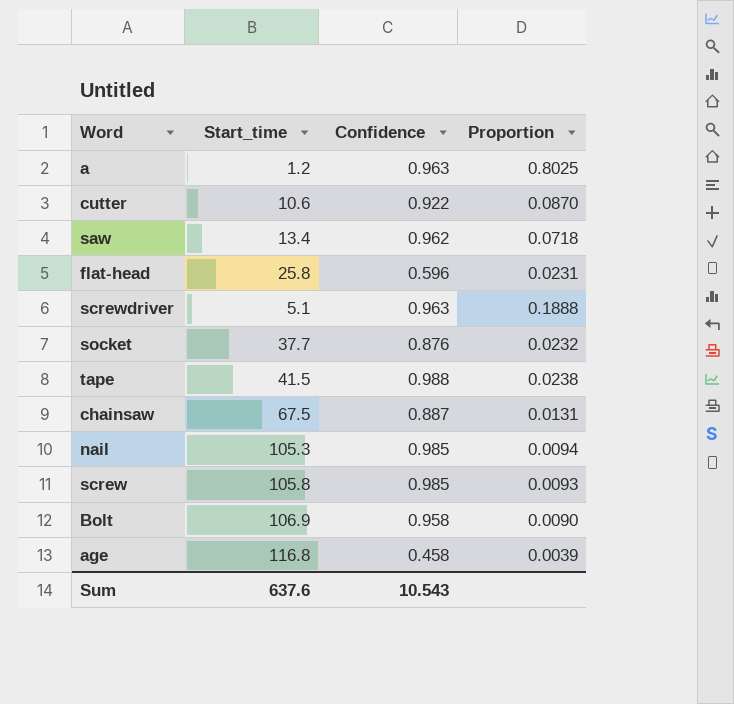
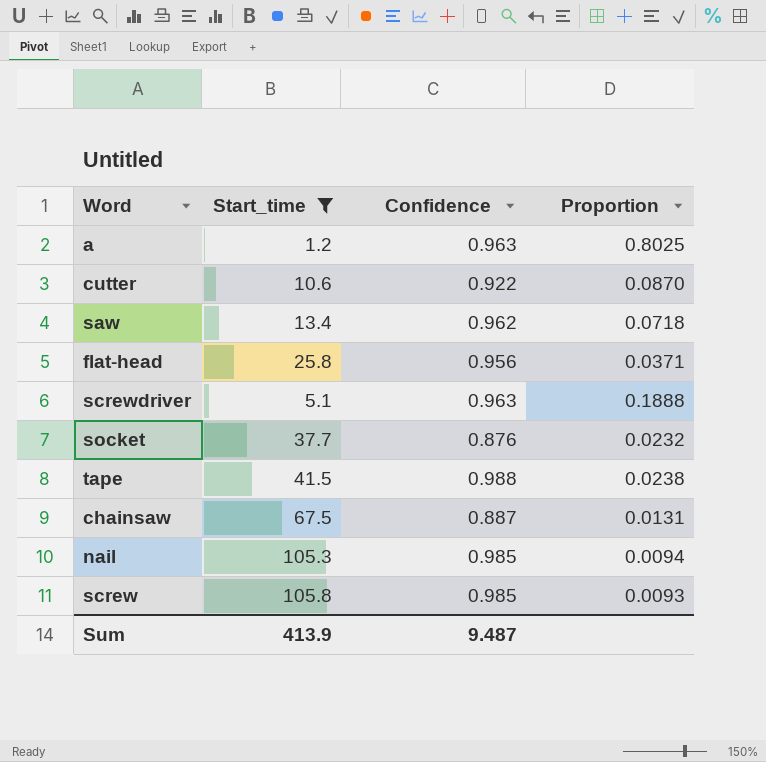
filter: none -> Start_time <= 105.8
flat-head | Confidence: 0.596 -> 0.956
flat-head | Proportion: 0.0231 -> 0.0371
Sum | Start_time: 637.6 -> 413.9
Sum | Confidence: 10.543 -> 9.487

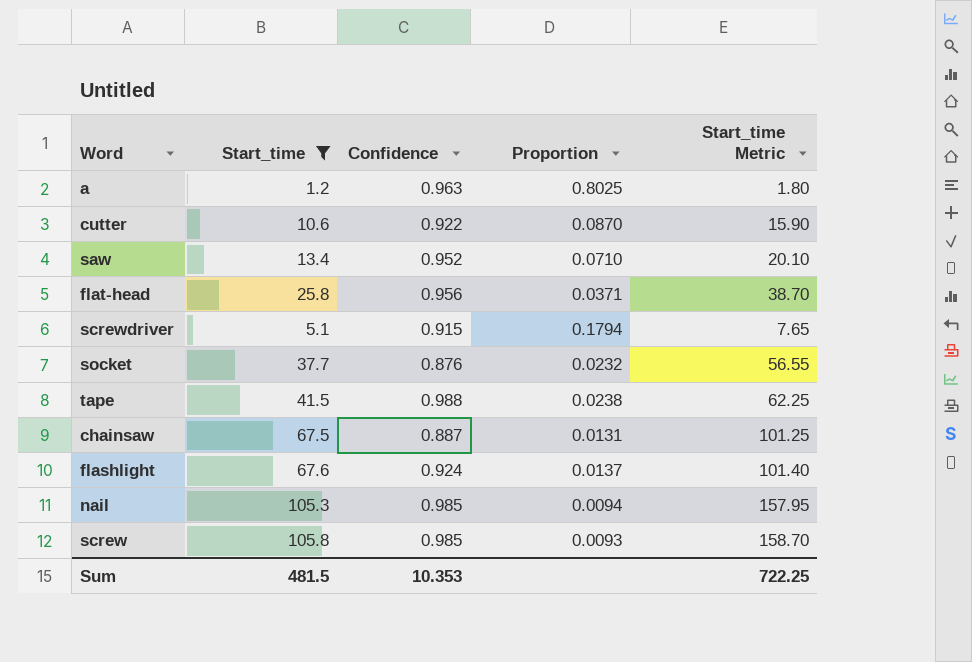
column Start_time Metric | formula: none -> [Start_time] * 1.5
saw | Confidence: 0.962 -> 0.952
saw | Proportion: 0.0718 -> 0.0710
screwdriver | Confidence: 0.963 -> 0.915
screwdriver | Proportion: 0.1888 -> 0.1794
row flashlight: none -> 67.6 | 0.924 | 0.0137 | 101.40
Sum | Start_time: 413.9 -> 481.5
Sum | Confidence: 9.487 -> 10.353

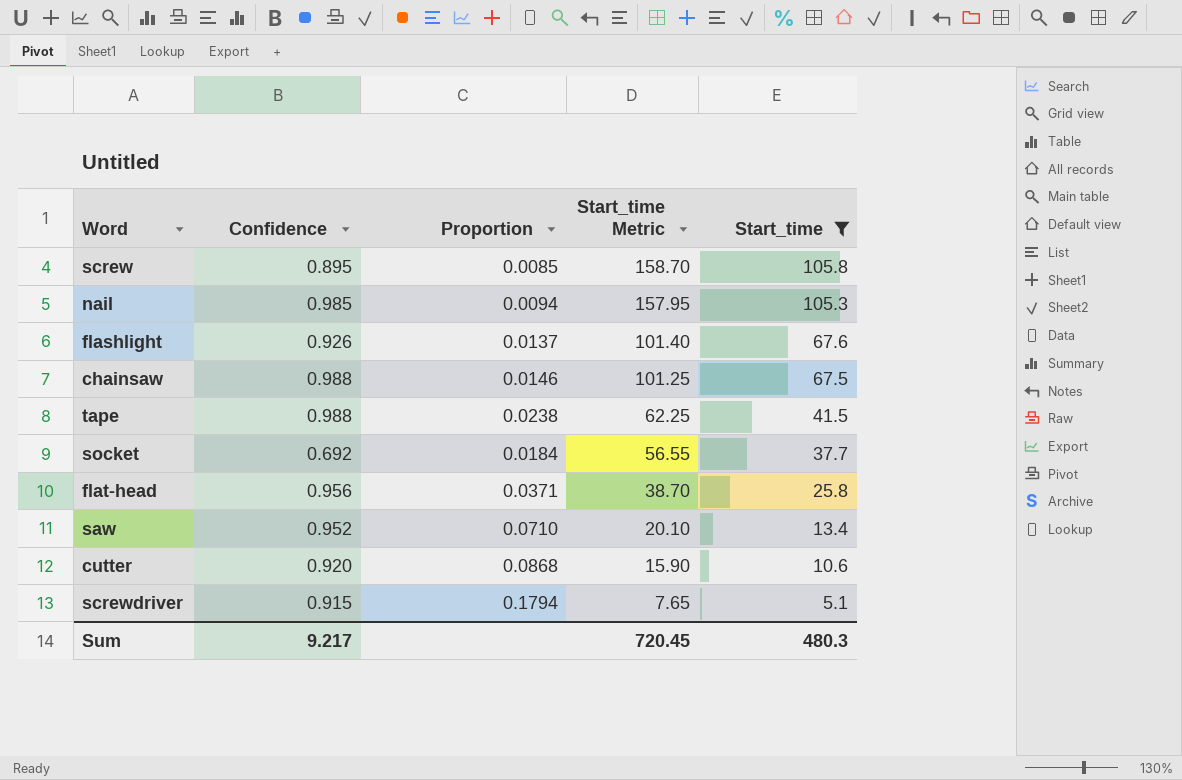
row order: none -> Start_time Metric descending
column Start_time | position: 2 -> 5
row a: 1.2 | 0.963 | 0.8025 | 1.80 -> none
screw | Confidence: 0.985 -> 0.895
screw | Proportion: 0.0093 -> 0.0085
flashlight | Confidence: 0.924 -> 0.926
chainsaw | Confidence: 0.887 -> 0.988
chainsaw | Proportion: 0.0131 -> 0.0146
socket | Confidence: 0.876 -> 0.692
socket | Proportion: 0.0232 -> 0.0184
cutter | Confidence: 0.922 -> 0.920
cutter | Proportion: 0.0870 -> 0.0868
Sum | Confidence: 10.353 -> 9.217
Sum | Start_time Metric: 722.25 -> 720.45
Sum | Start_time: 481.5 -> 480.3

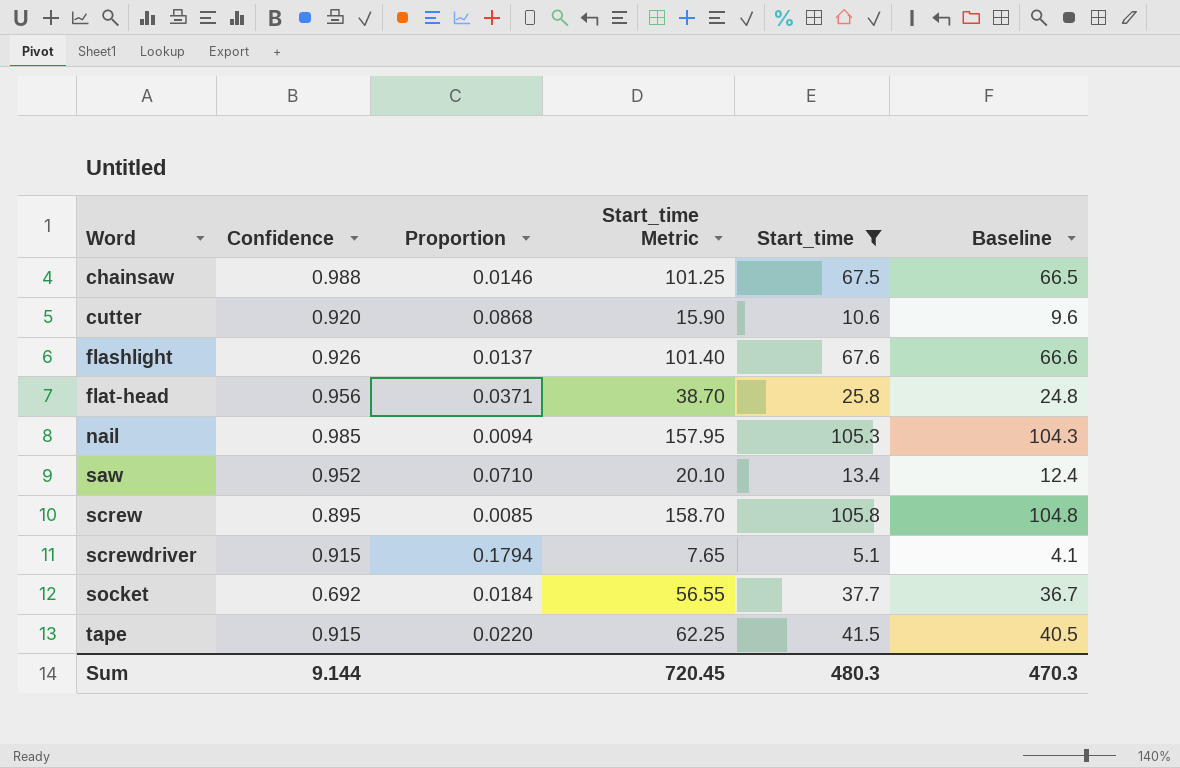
row order: Start_time Metric descending -> Word ascending
column Baseline | formula: none -> [Start_time] - 1
tape | Confidence: 0.988 -> 0.915
tape | Proportion: 0.0238 -> 0.0220
Sum | Confidence: 9.217 -> 9.144

